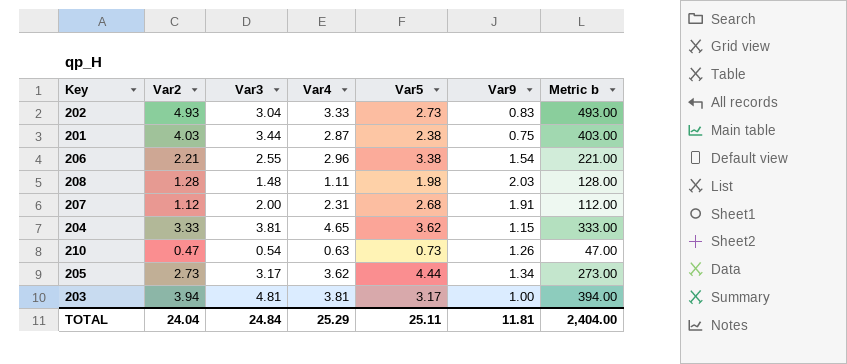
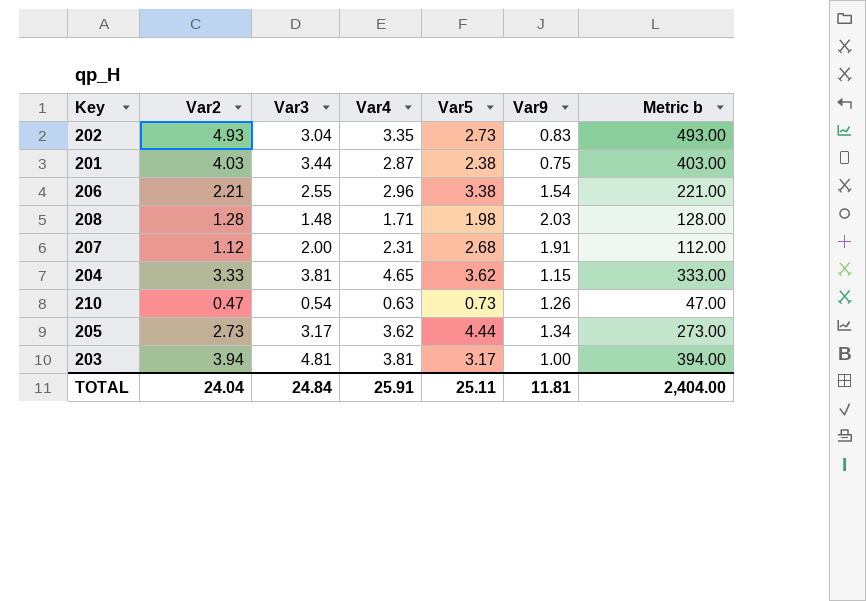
202 | Var4: 3.33 -> 3.35
208 | Var4: 1.11 -> 1.71
TOTAL | Var4: 25.29 -> 25.91

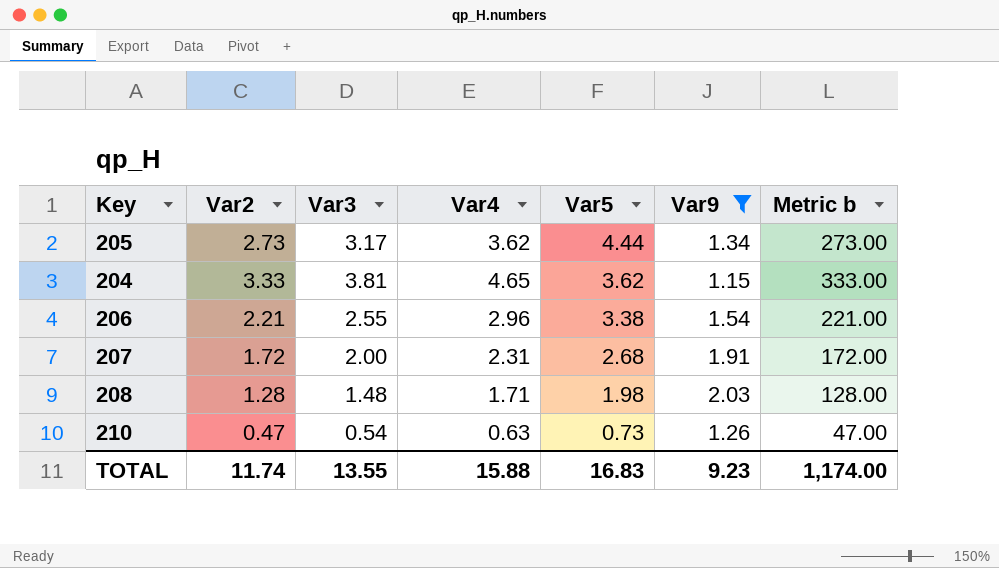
filter: none -> Var9 >= 1.15
row order: none -> Var5 descending
207 | Var2: 1.12 -> 1.72
207 | Metric b: 112.00 -> 172.00
TOTAL | Var2: 24.04 -> 11.74
TOTAL | Var3: 24.84 -> 13.55
TOTAL | Var4: 25.91 -> 15.88
TOTAL | Var5: 25.11 -> 16.83
TOTAL | Var9: 11.81 -> 9.23
TOTAL | Metric b: 2,404.00 -> 1,174.00

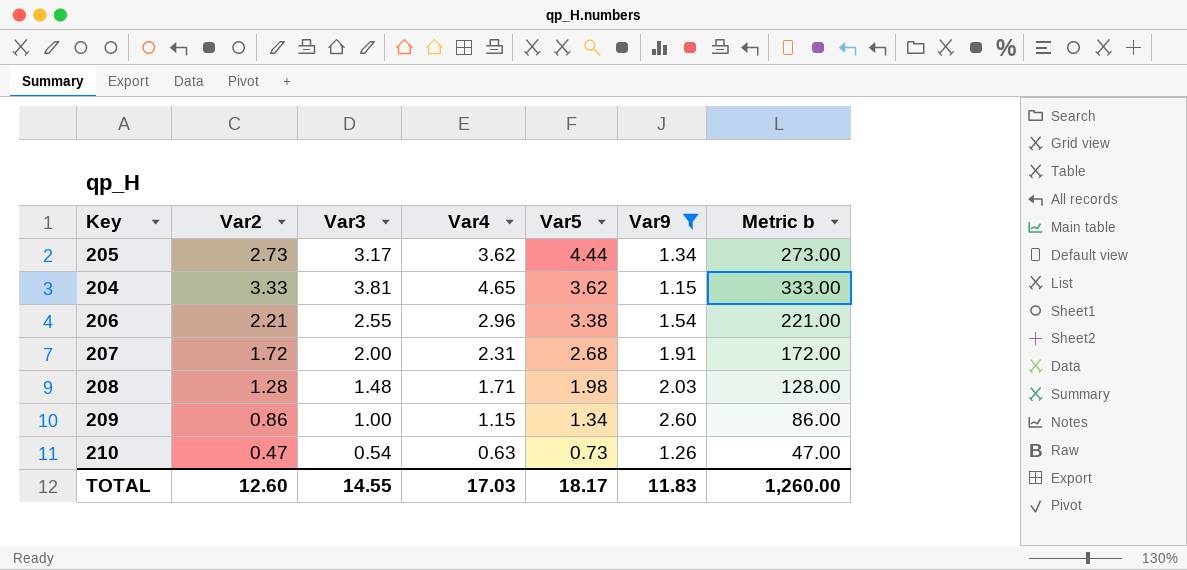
row 209: none -> 0.86 | 1.00 | 1.15 | 1.34 | 2.60 | 86.00
TOTAL | Var2: 11.74 -> 12.60
TOTAL | Var3: 13.55 -> 14.55
TOTAL | Var4: 15.88 -> 17.03
TOTAL | Var5: 16.83 -> 18.17
TOTAL | Var9: 9.23 -> 11.83
TOTAL | Metric b: 1,174.00 -> 1,260.00

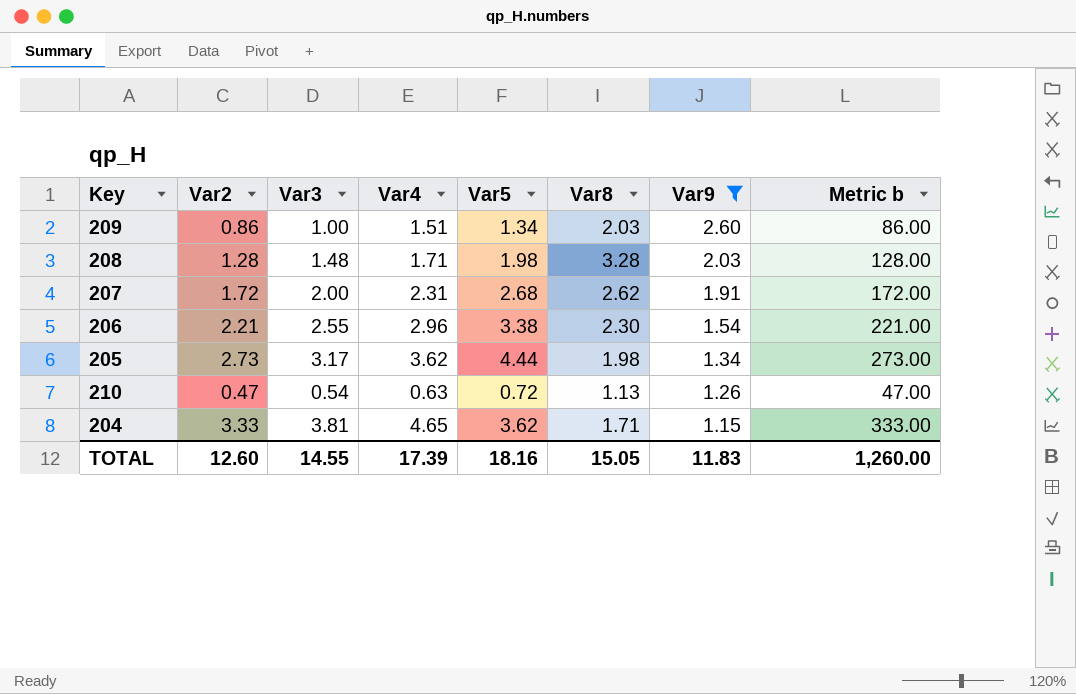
row order: Var5 descending -> Var9 descending
column Var8 | position: none -> 6
209 | Var4: 1.15 -> 1.51
210 | Var5: 0.73 -> 0.72
TOTAL | Var4: 17.03 -> 17.39
TOTAL | Var5: 18.17 -> 18.16

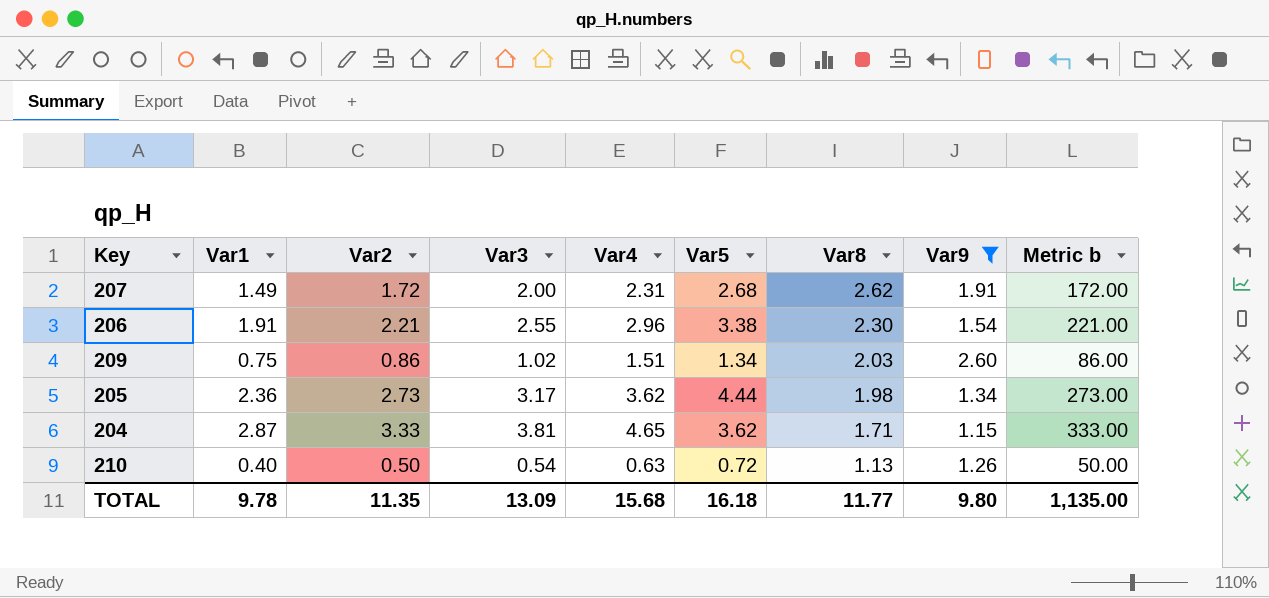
row order: Var9 descending -> Var8 descending
column Var1 | position: none -> 2
row 208: 1.28 | 1.48 | 1.71 | 1.98 | 3.28 | 2.03 | 128.00 -> none
209 | Var3: 1.00 -> 1.02
210 | Var2: 0.47 -> 0.50
210 | Metric b: 47.00 -> 50.00
TOTAL | Var2: 12.60 -> 11.35
TOTAL | Var3: 14.55 -> 13.09
TOTAL | Var4: 17.39 -> 15.68
TOTAL | Var5: 18.16 -> 16.18
TOTAL | Var8: 15.05 -> 11.77
TOTAL | Var9: 11.83 -> 9.80
TOTAL | Metric b: 1,260.00 -> 1,135.00

